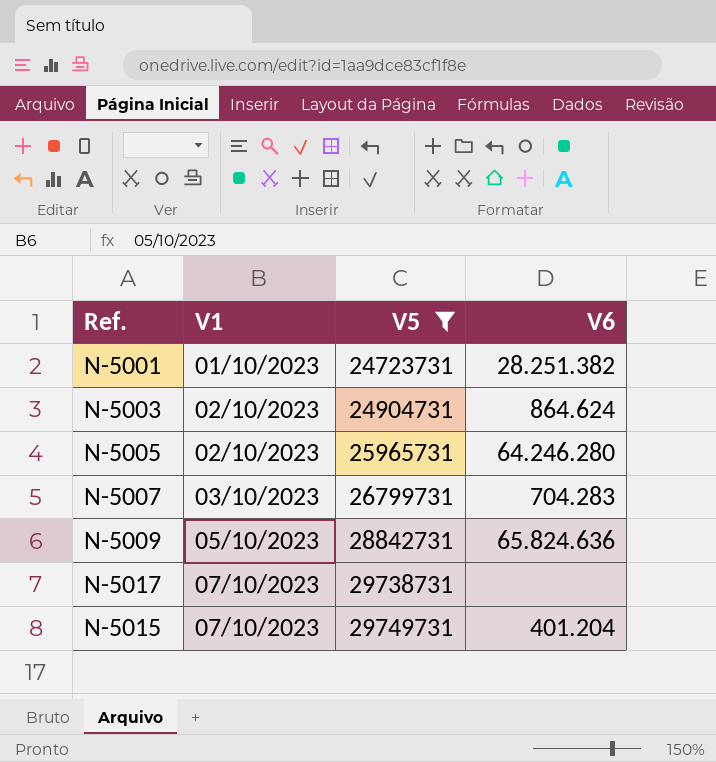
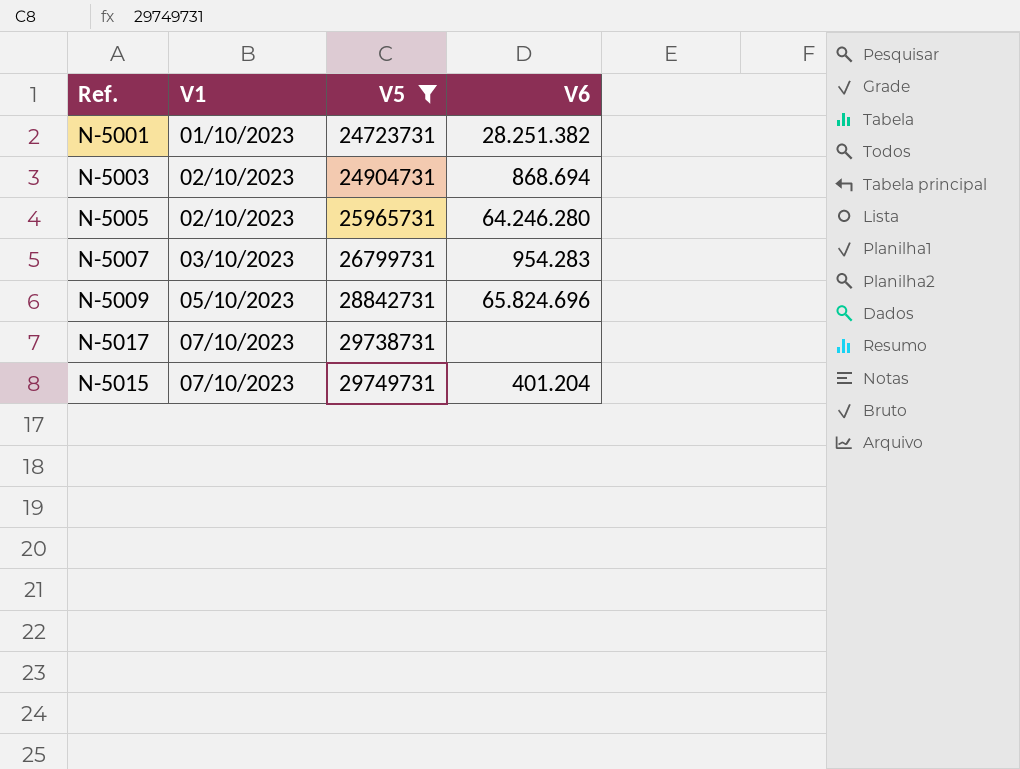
N-5003 | V6: 864.624 -> 868.694
N-5007 | V6: 704.283 -> 954.283
N-5009 | V6: 65.824.636 -> 65.824.696

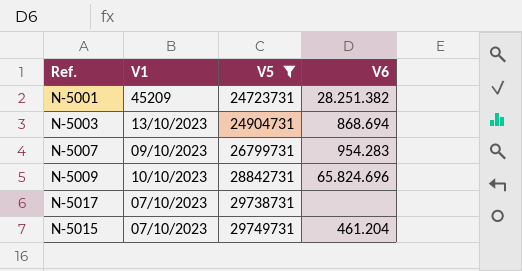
row N-5005: 02/10/2023 | 25965731 | 64.246.280 -> none
N-5001 | V1: 01/10/2023 -> 45209
N-5003 | V1: 02/10/2023 -> 13/10/2023
N-5007 | V1: 03/10/2023 -> 09/10/2023
N-5009 | V1: 05/10/2023 -> 10/10/2023
N-5015 | V6: 401.204 -> 461.204

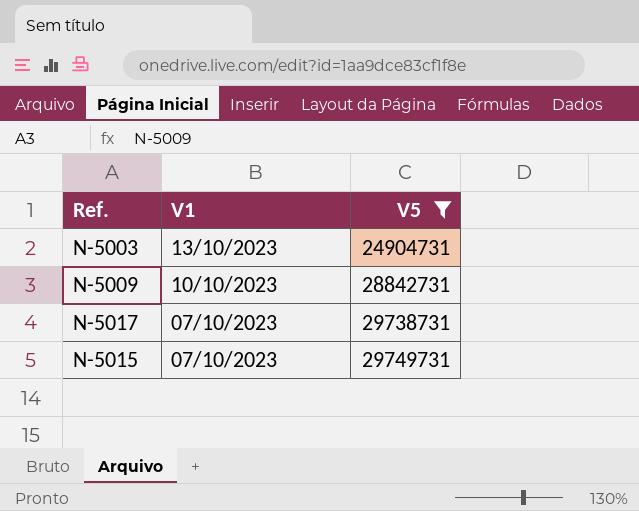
column V6 | position: 4 -> none
row N-5001: 45209 | 24723731 | 28.251.382 -> none
row N-5007: 09/10/2023 | 26799731 | 954.283 -> none

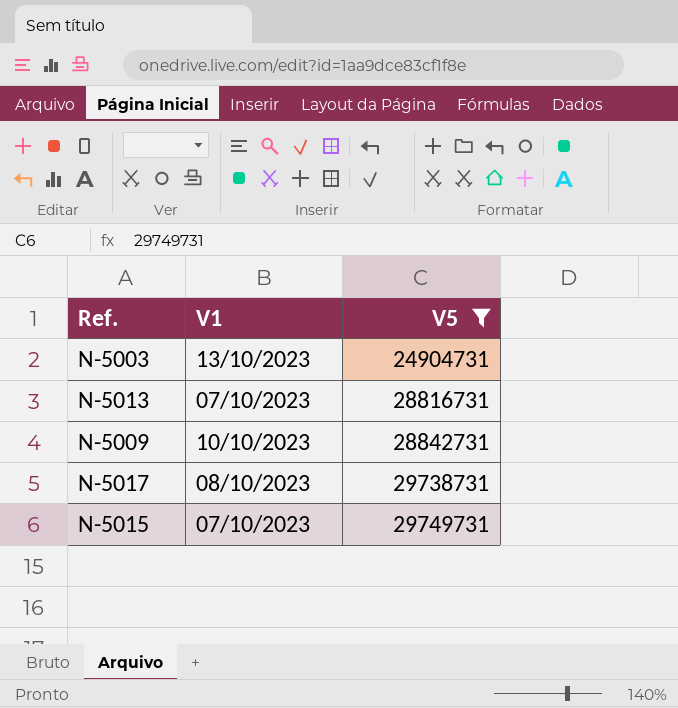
row N-5013: none -> 07/10/2023 | 28816731
N-5017 | V1: 07/10/2023 -> 08/10/2023

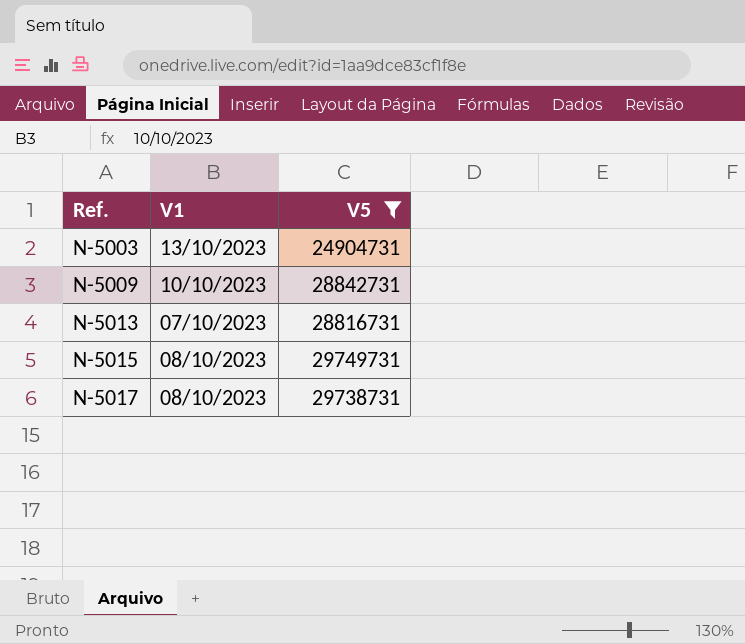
row order: V5 ascending -> Ref. ascending
N-5015 | V1: 07/10/2023 -> 08/10/2023

